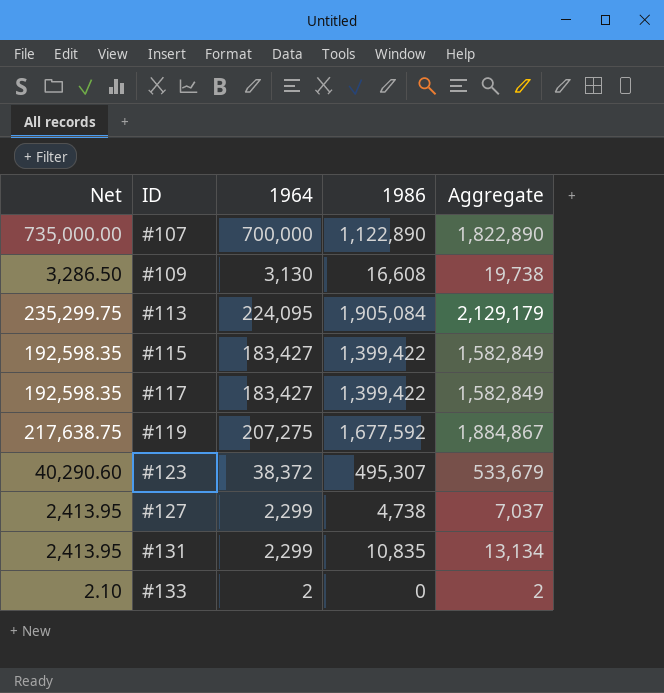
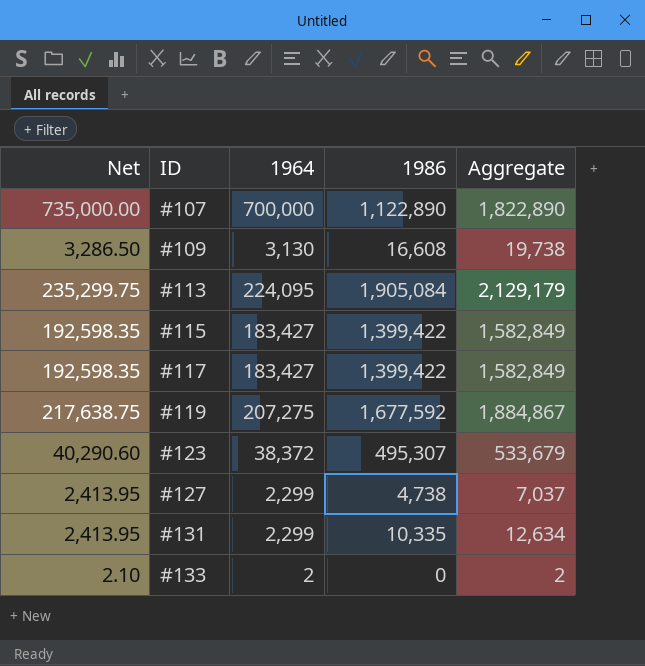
#131 | 1986: 10,835 -> 10,335
#131 | Aggregate: 13,134 -> 12,634

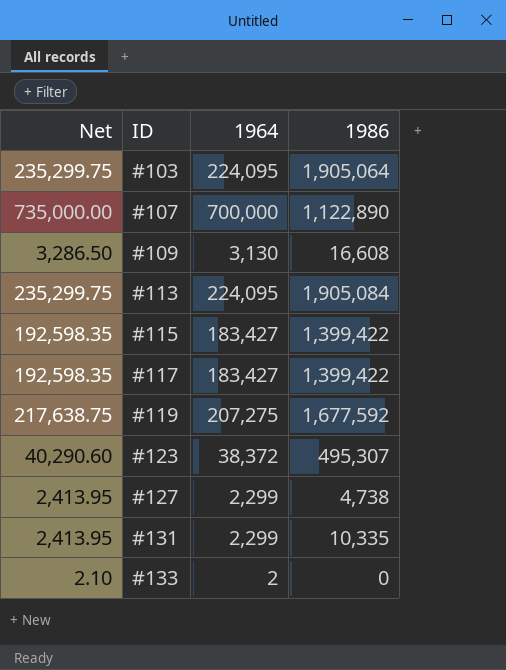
column Aggregate | formula: [1964] + [1986] -> none
row #103: none -> 235,299.75 | 224,095 | 1,905,064

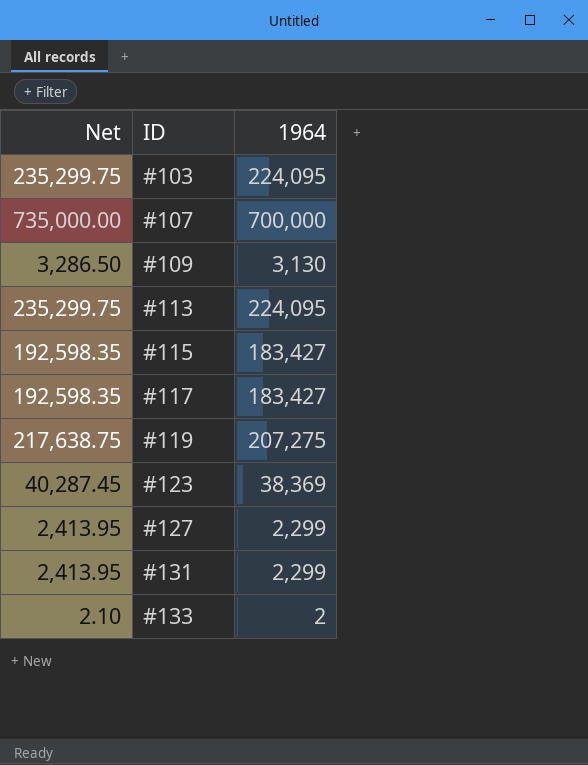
column 1986 | position: 4 -> none
#123 | Net: 40,290.60 -> 40,287.45
#123 | 1964: 38,372 -> 38,369

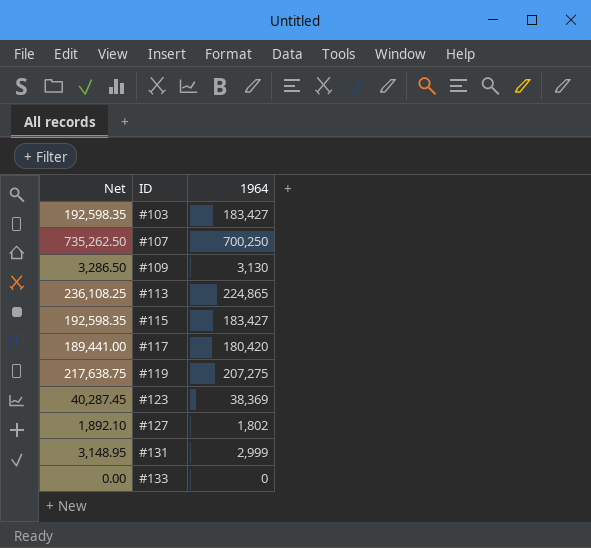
#103 | Net: 235,299.75 -> 192,598.35
#103 | 1964: 224,095 -> 183,427
#107 | Net: 735,000.00 -> 735,262.50
#107 | 1964: 700,000 -> 700,250
#113 | Net: 235,299.75 -> 236,108.25
#113 | 1964: 224,095 -> 224,865
#117 | Net: 192,598.35 -> 189,441.00
#117 | 1964: 183,427 -> 180,420
#127 | Net: 2,413.95 -> 1,892.10
#127 | 1964: 2,299 -> 1,802
#131 | Net: 2,413.95 -> 3,148.95
#131 | 1964: 2,299 -> 2,999
#133 | Net: 2.10 -> 0.00
#133 | 1964: 2 -> 0

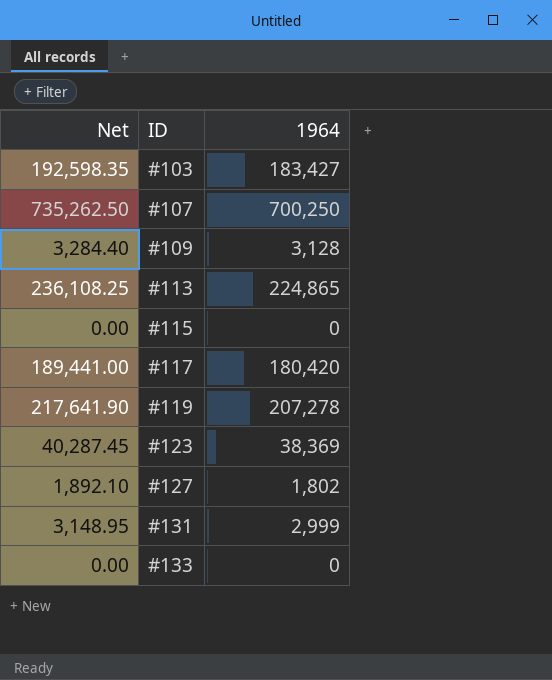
#109 | Net: 3,286.50 -> 3,284.40
#109 | 1964: 3,130 -> 3,128
#115 | Net: 192,598.35 -> 0.00
#115 | 1964: 183,427 -> 0
#119 | Net: 217,638.75 -> 217,641.90
#119 | 1964: 207,275 -> 207,278

